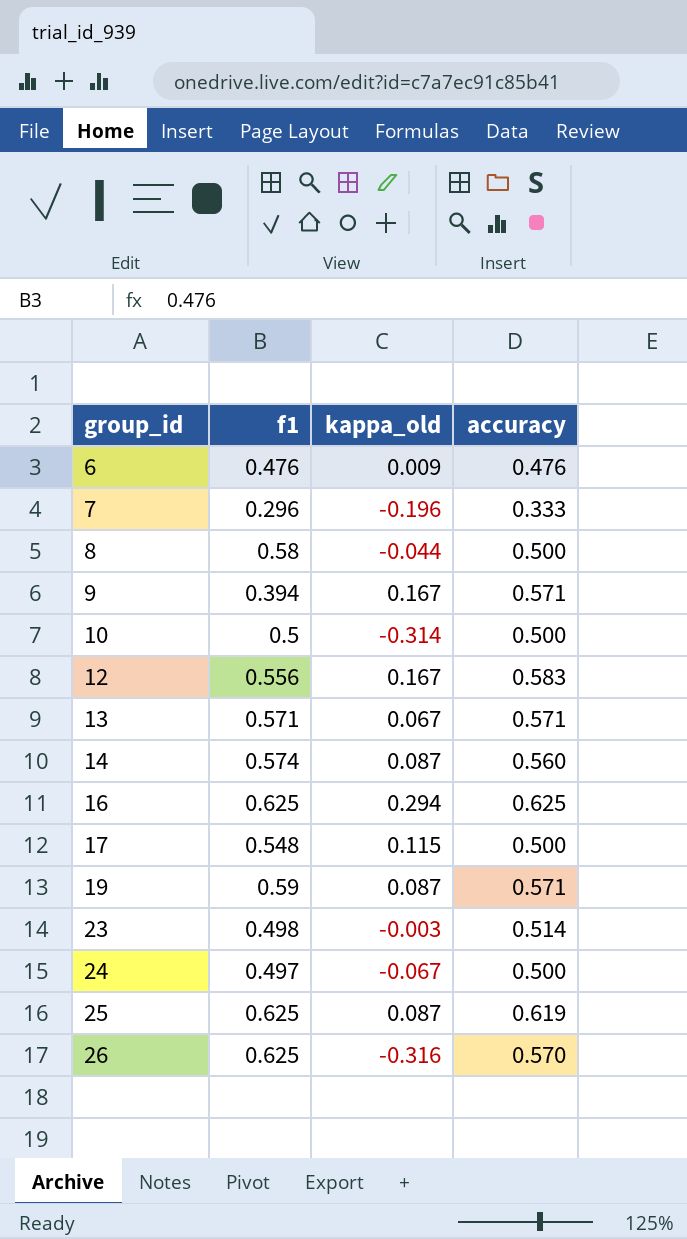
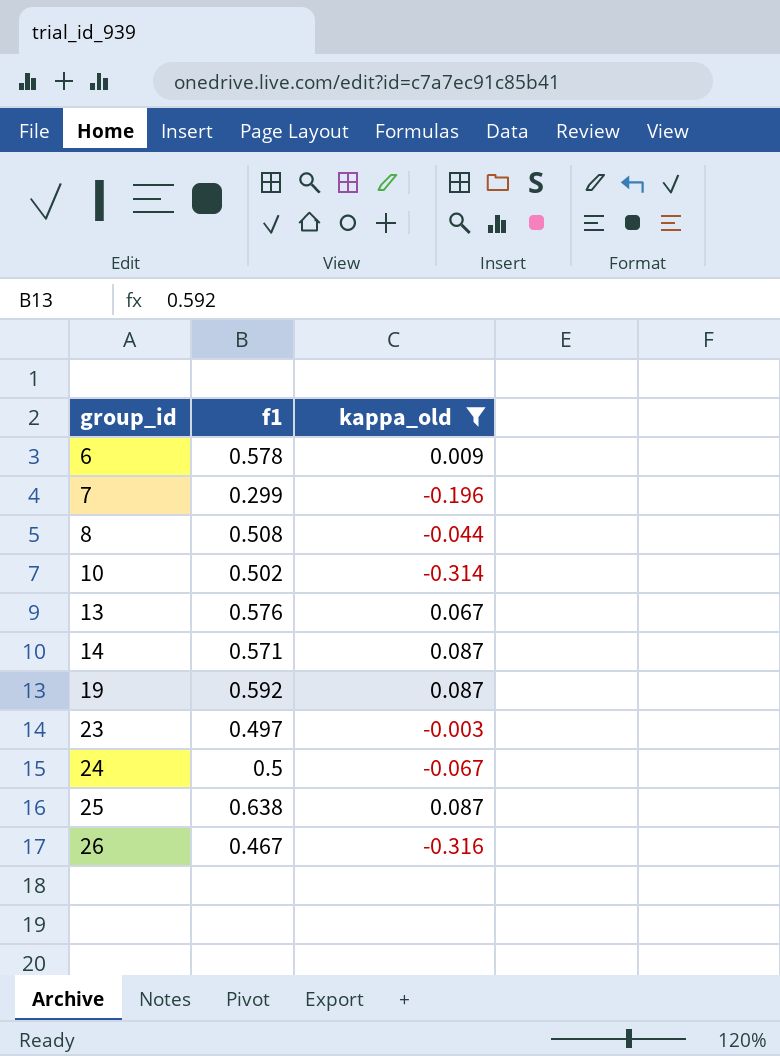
filter: none -> kappa_old <= 0.087
column accuracy | position: 4 -> none
6 | f1: 0.476 -> 0.578
7 | f1: 0.296 -> 0.299
8 | f1: 0.58 -> 0.508
10 | f1: 0.5 -> 0.502
13 | f1: 0.571 -> 0.576
14 | f1: 0.574 -> 0.571
19 | f1: 0.59 -> 0.592
23 | f1: 0.498 -> 0.497
24 | f1: 0.497 -> 0.5
25 | f1: 0.625 -> 0.638
26 | f1: 0.625 -> 0.467

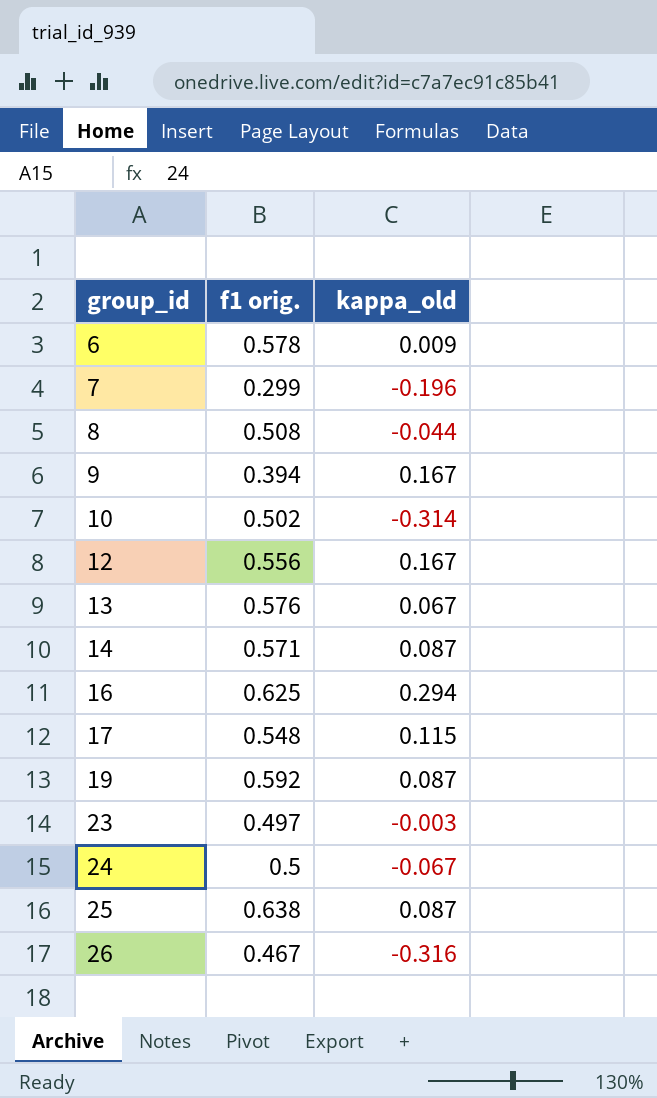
filter: kappa_old <= 0.087 -> none
column name: f1 -> f1 orig.

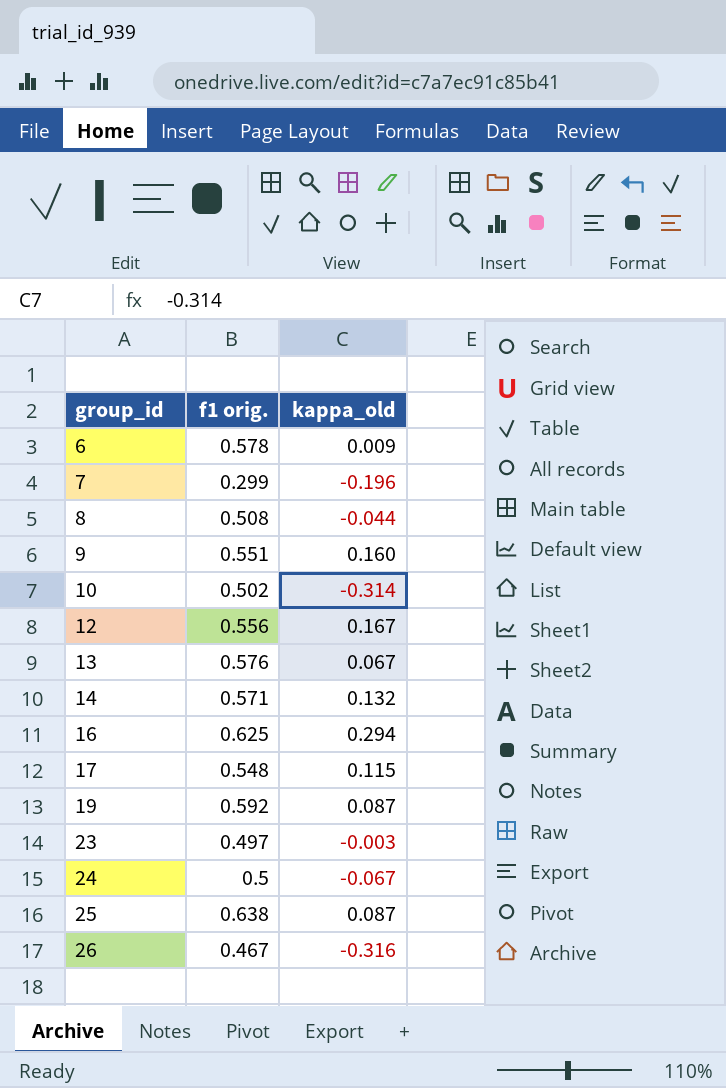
9 | f1 orig.: 0.394 -> 0.551
9 | kappa_old: 0.167 -> 0.160
14 | kappa_old: 0.087 -> 0.132

